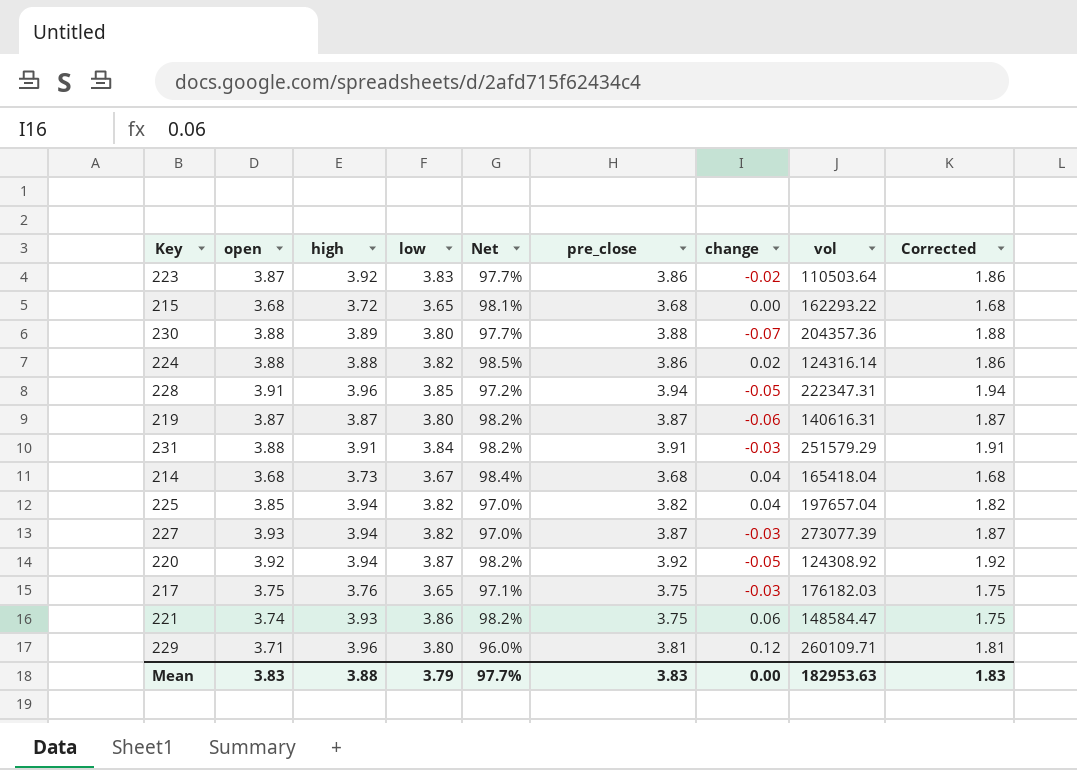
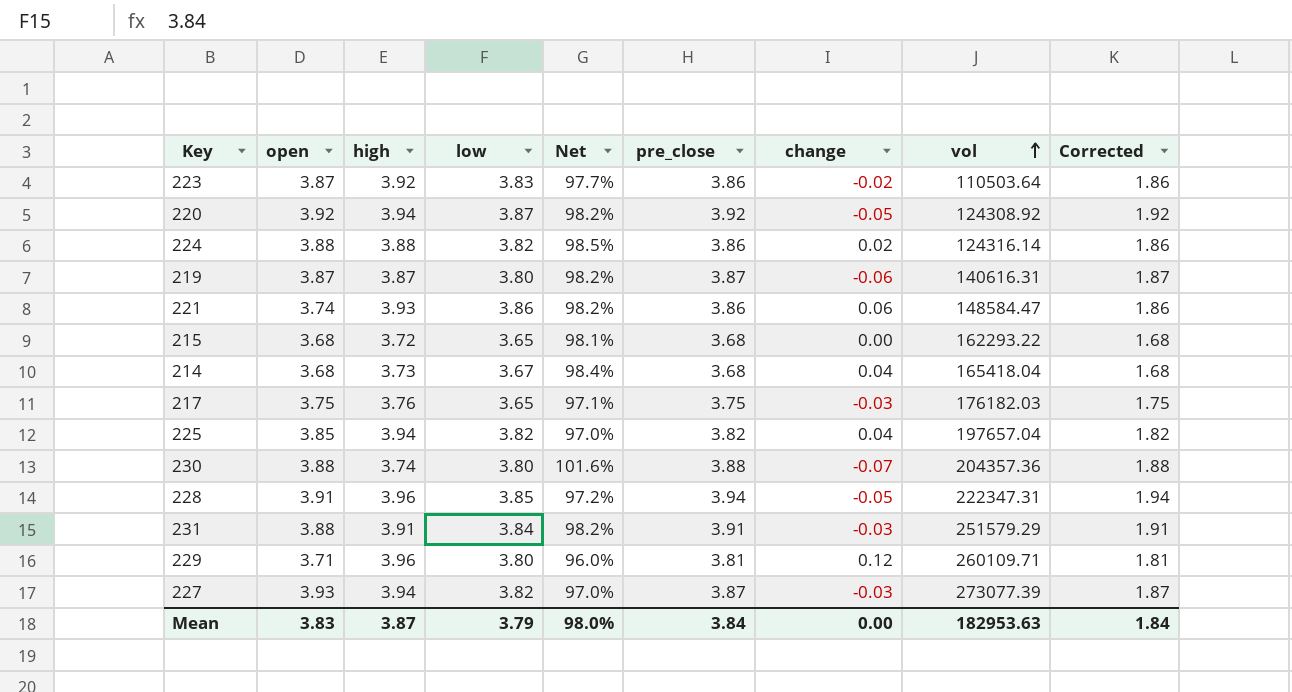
row order: none -> vol ascending
221 | pre_close: 3.75 -> 3.86
221 | Corrected: 1.75 -> 1.86
230 | high: 3.89 -> 3.74
230 | Net: 97.7% -> 101.6%
Mean | high: 3.88 -> 3.87
Mean | Net: 97.7% -> 98.0%
Mean | pre_close: 3.83 -> 3.84
Mean | Corrected: 1.83 -> 1.84

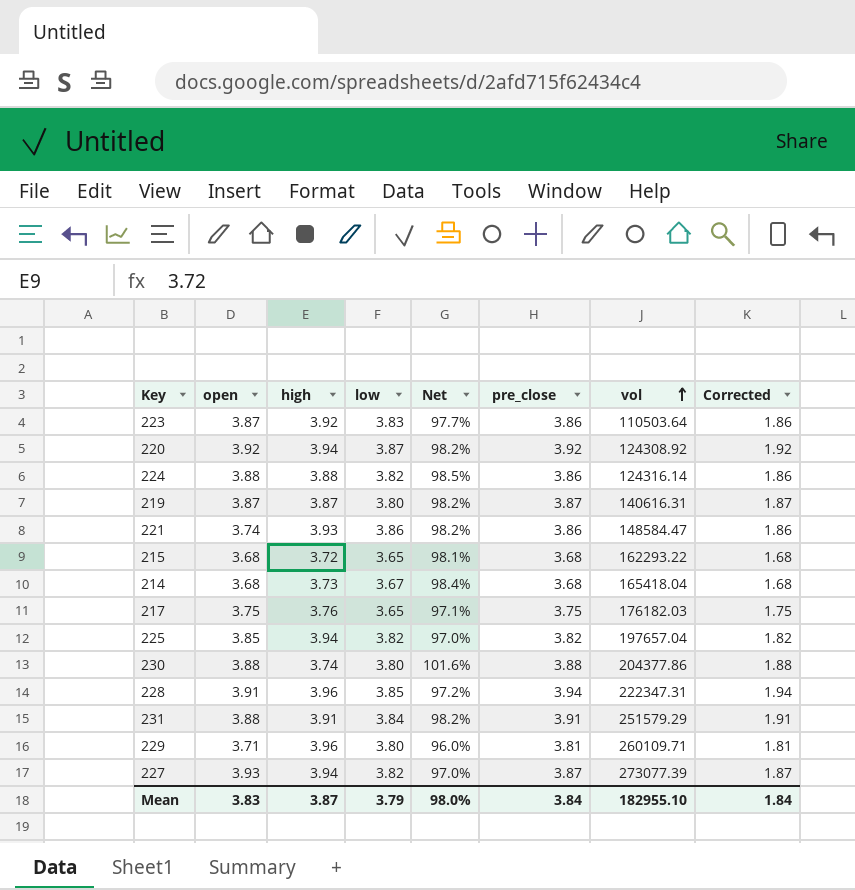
column change | position: 7 -> none
230 | vol: 204357.36 -> 204377.86
Mean | vol: 182953.63 -> 182955.10

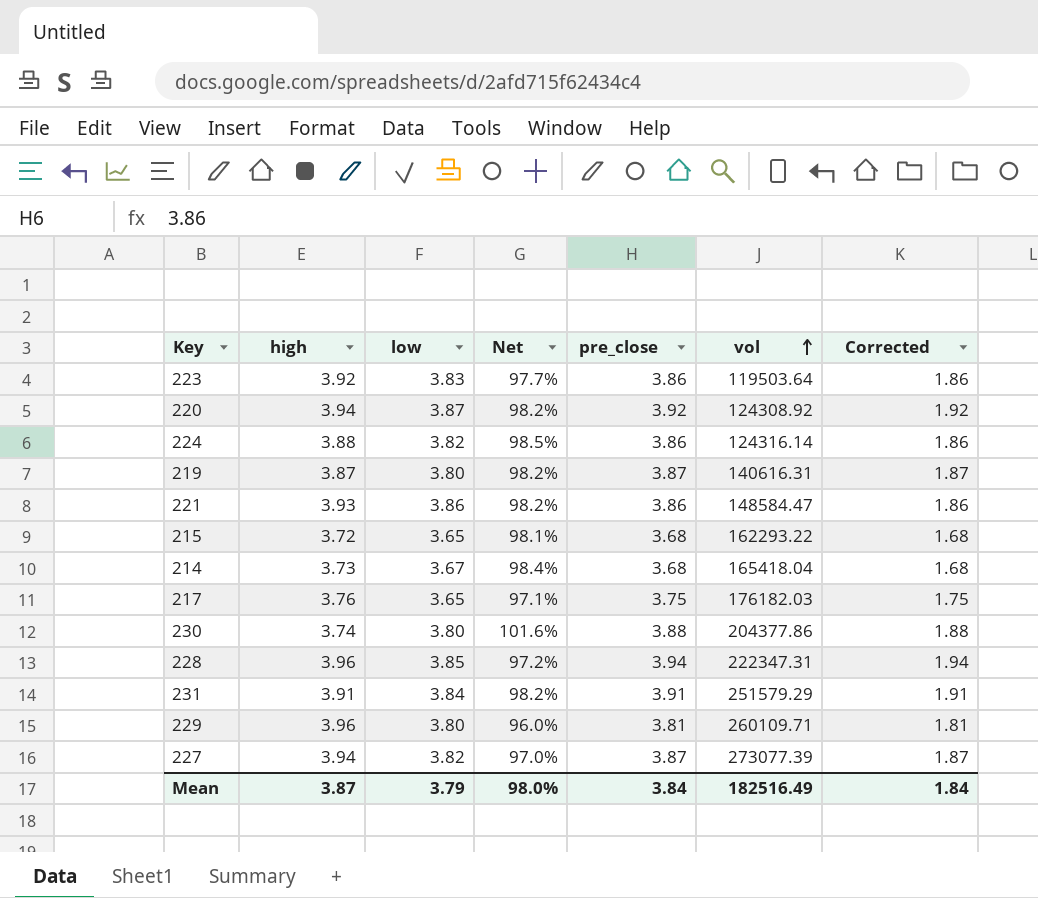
column open | position: 2 -> none
row 225: 3.85 | 3.94 | 3.82 | 97.0% | 3.82 | 197657.04 | 1.82 -> none
223 | vol: 110503.64 -> 119503.64
Mean | vol: 182955.10 -> 182516.49

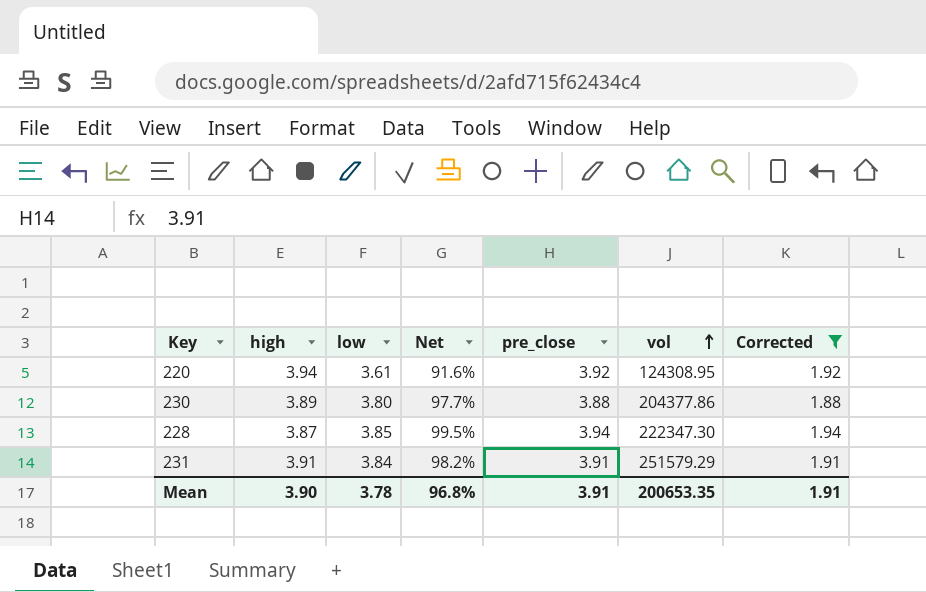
filter: none -> Corrected >= 1.88
220 | low: 3.87 -> 3.61
220 | Net: 98.2% -> 91.6%
220 | vol: 124308.92 -> 124308.95
230 | high: 3.74 -> 3.89
230 | Net: 101.6% -> 97.7%
228 | high: 3.96 -> 3.87
228 | Net: 97.2% -> 99.5%
228 | vol: 222347.31 -> 222347.30
Mean | high: 3.87 -> 3.90
Mean | low: 3.79 -> 3.78
Mean | Net: 98.0% -> 96.8%
Mean | pre_close: 3.84 -> 3.91
Mean | vol: 182516.49 -> 200653.35
Mean | Corrected: 1.84 -> 1.91

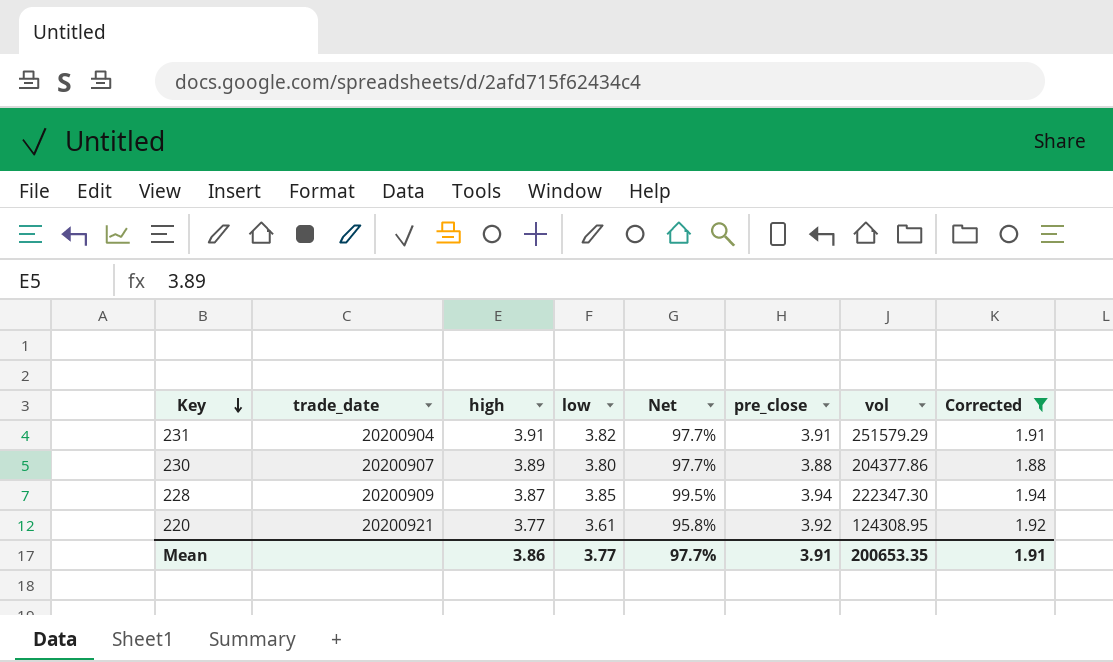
row order: vol ascending -> Key descending
column trade_date | position: none -> 2
231 | low: 3.84 -> 3.82
231 | Net: 98.2% -> 97.7%
220 | high: 3.94 -> 3.77
220 | Net: 91.6% -> 95.8%
Mean | high: 3.90 -> 3.86
Mean | low: 3.78 -> 3.77
Mean | Net: 96.8% -> 97.7%

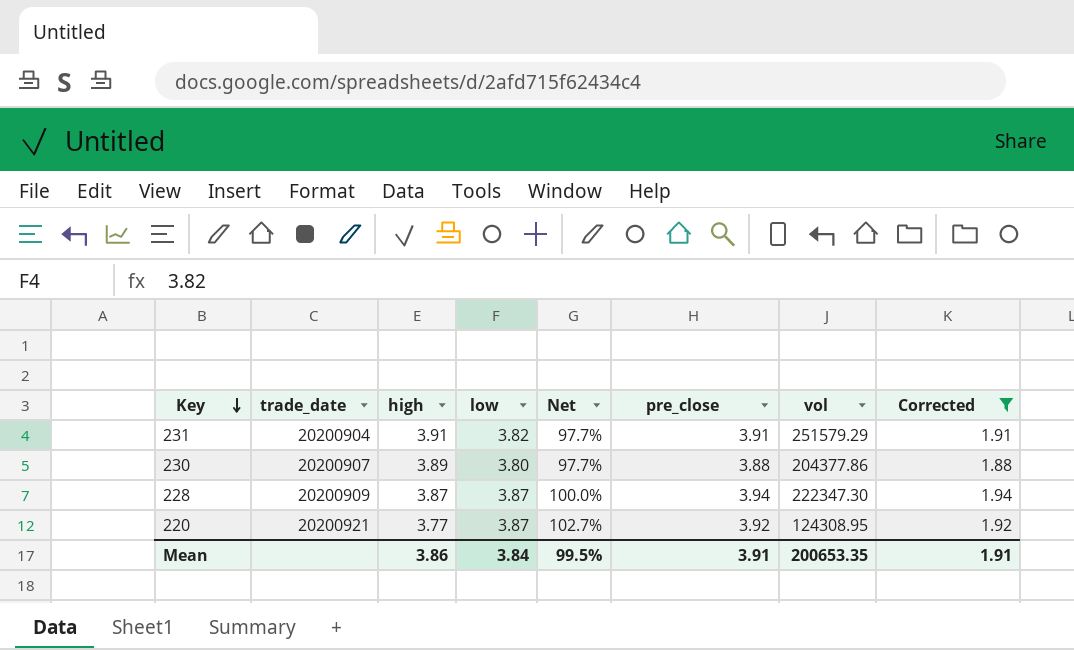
228 | low: 3.85 -> 3.87
228 | Net: 99.5% -> 100.0%
220 | low: 3.61 -> 3.87
220 | Net: 95.8% -> 102.7%
Mean | low: 3.77 -> 3.84
Mean | Net: 97.7% -> 99.5%

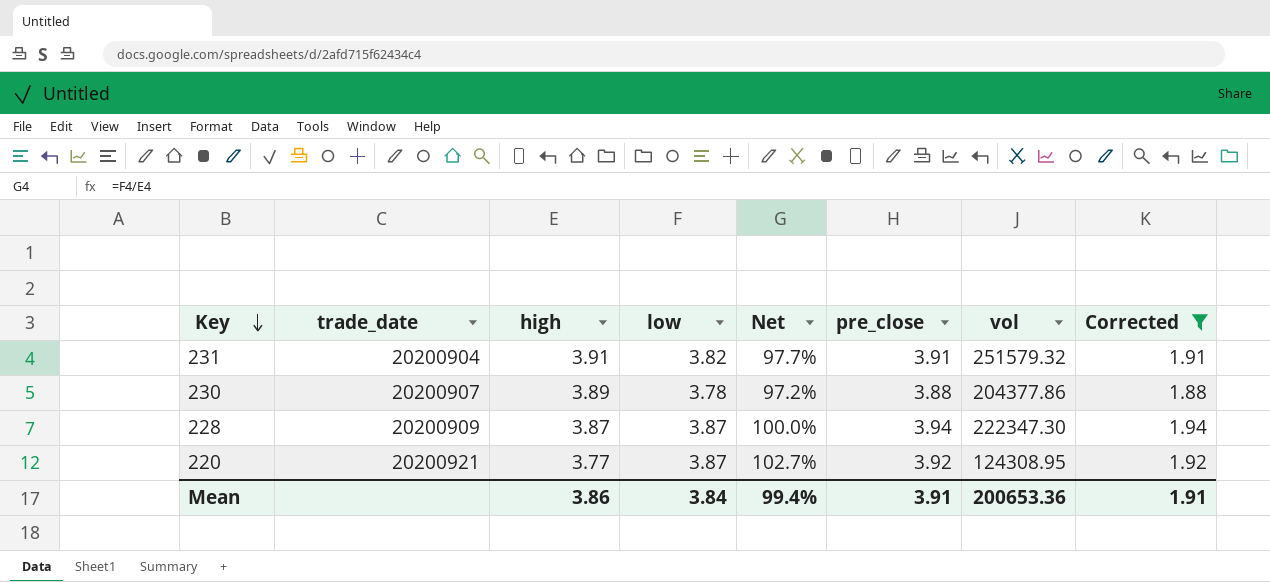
231 | vol: 251579.29 -> 251579.32
230 | low: 3.80 -> 3.78
230 | Net: 97.7% -> 97.2%
Mean | Net: 99.5% -> 99.4%
Mean | vol: 200653.35 -> 200653.36

